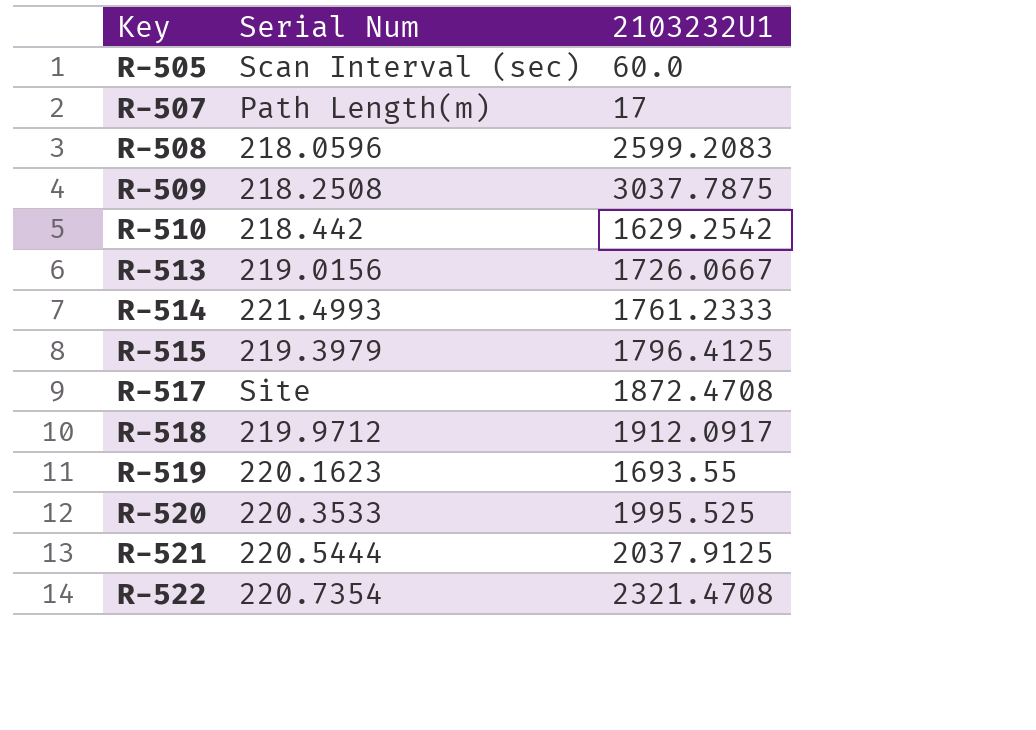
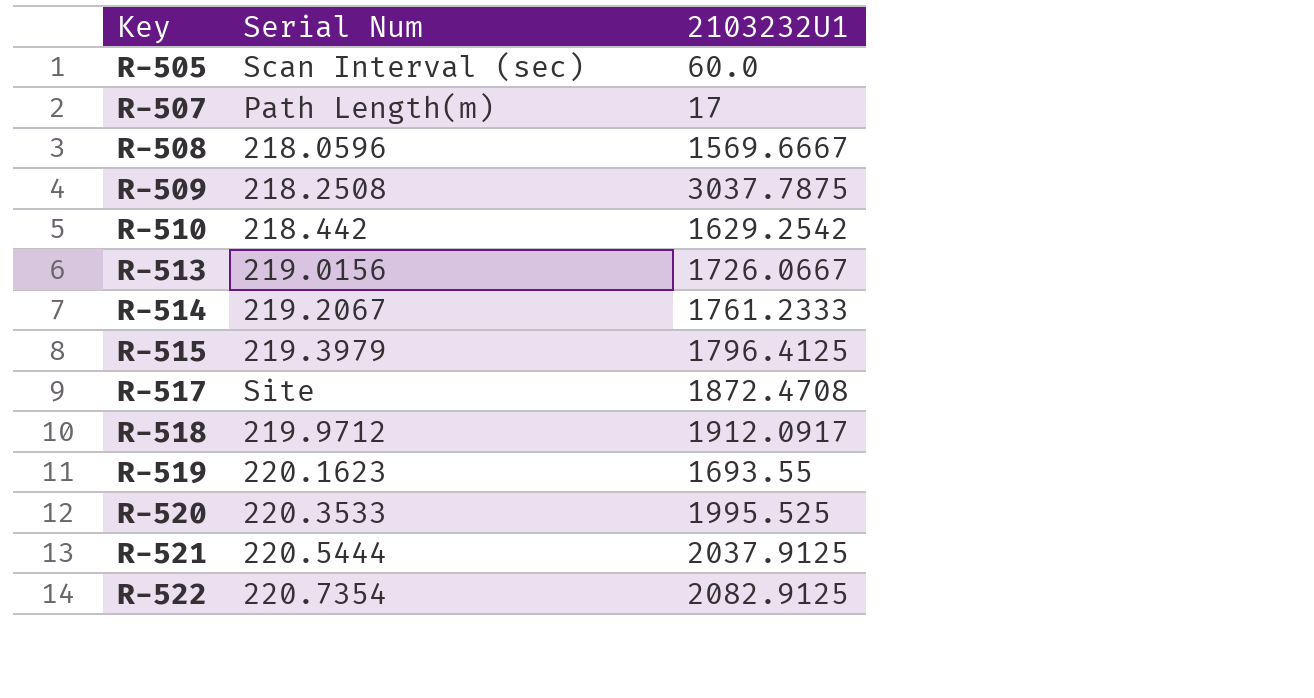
R-508 | 2103232U1: 2599.2083 -> 1569.6667
R-514 | Serial Num: 221.4993 -> 219.2067
R-522 | 2103232U1: 2321.4708 -> 2082.9125

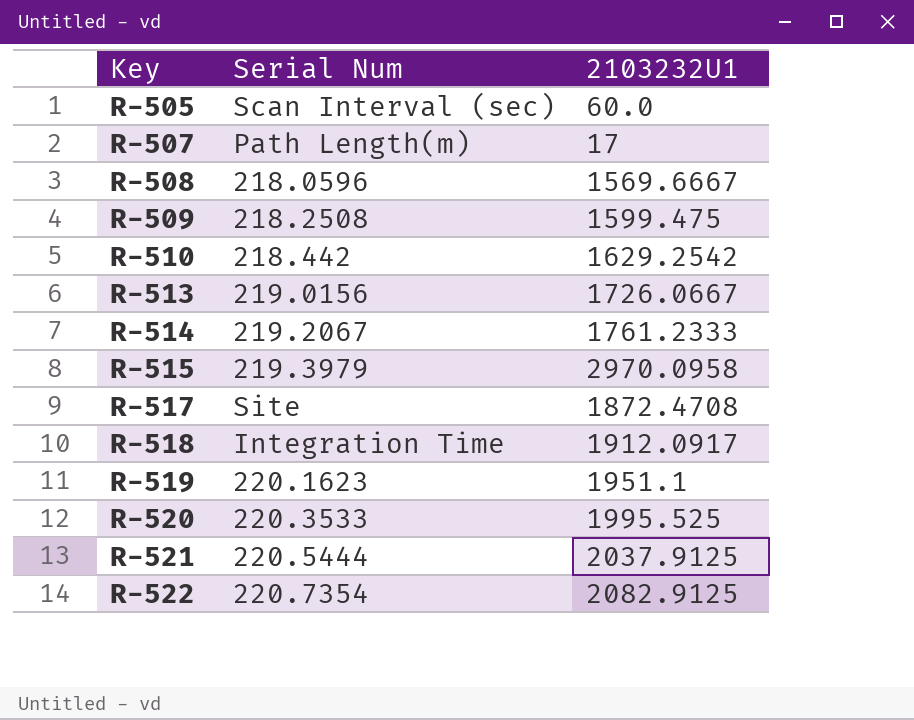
R-509 | 2103232U1: 3037.7875 -> 1599.475
R-515 | 2103232U1: 1796.4125 -> 2970.0958
R-518 | Serial Num: 219.9712 -> Integration Time
R-519 | 2103232U1: 1693.55 -> 1951.1

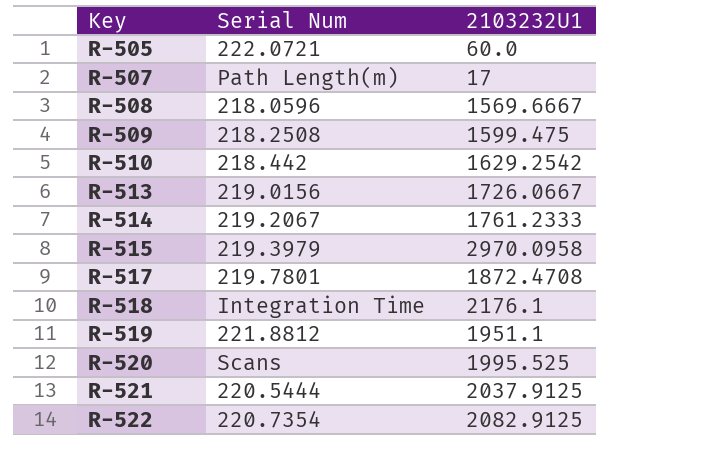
R-505 | Serial Num: Scan Interval (sec) -> 222.0721
R-517 | Serial Num: Site -> 219.7801
R-518 | 2103232U1: 1912.0917 -> 2176.1
R-519 | Serial Num: 220.1623 -> 221.8812
R-520 | Serial Num: 220.3533 -> Scans

